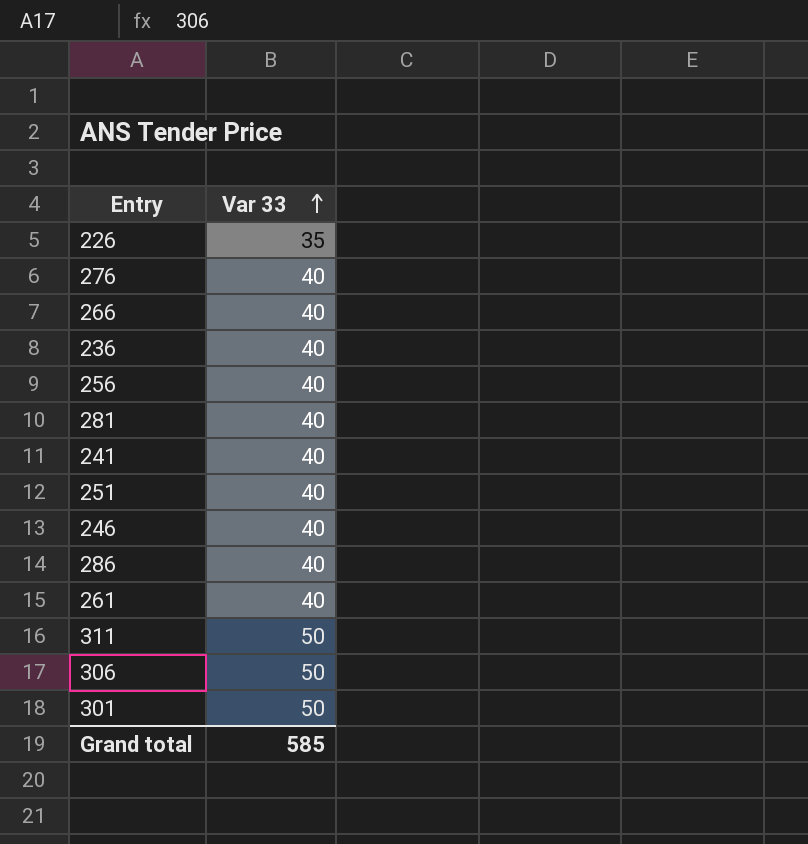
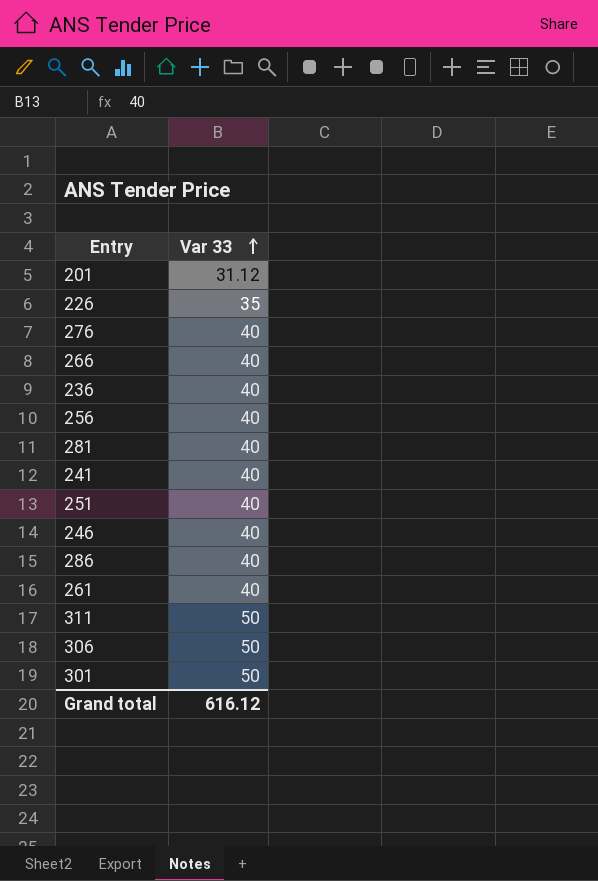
row 201: none -> 31.12
Grand total | Var 33: 585 -> 616.12

